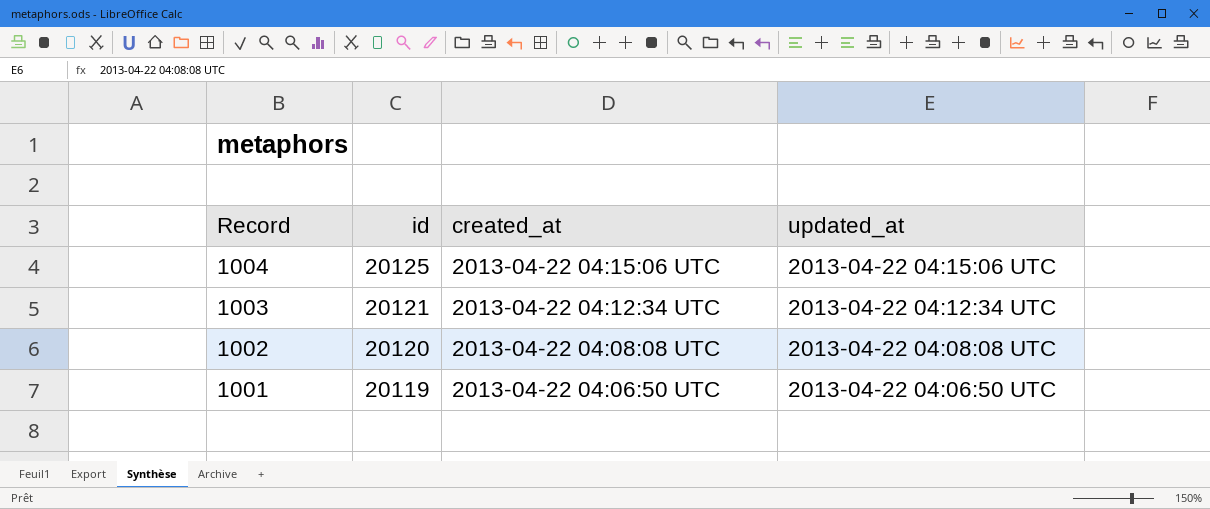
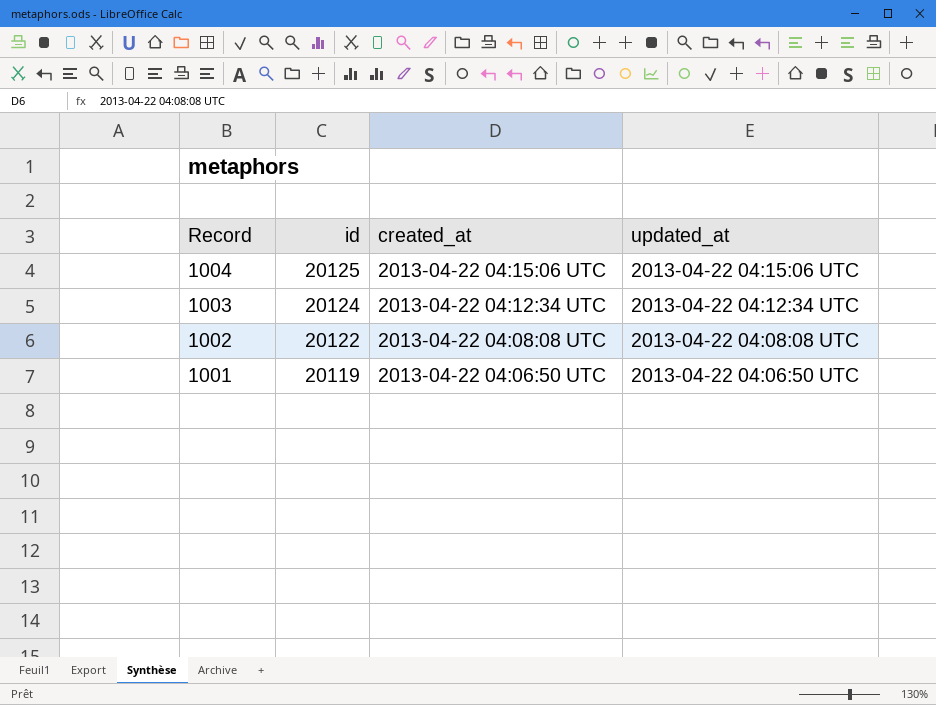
1003 | id: 20121 -> 20124
1002 | id: 20120 -> 20122

